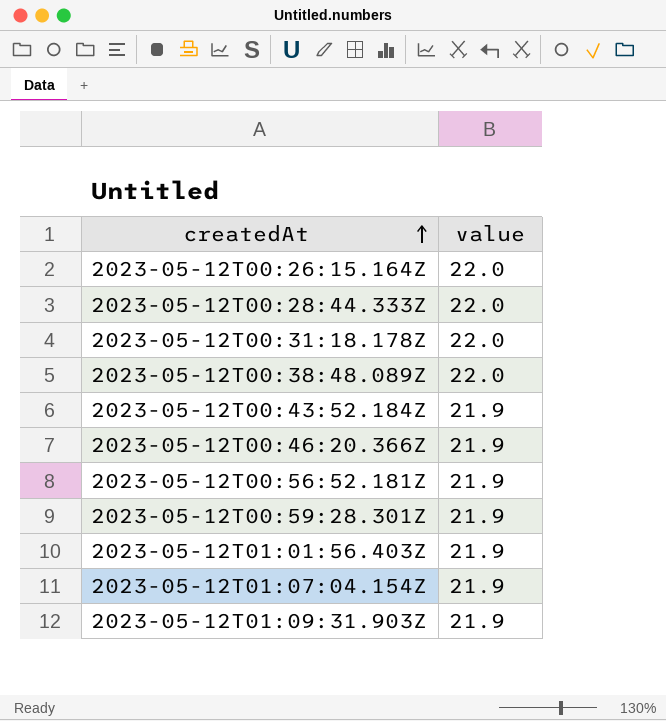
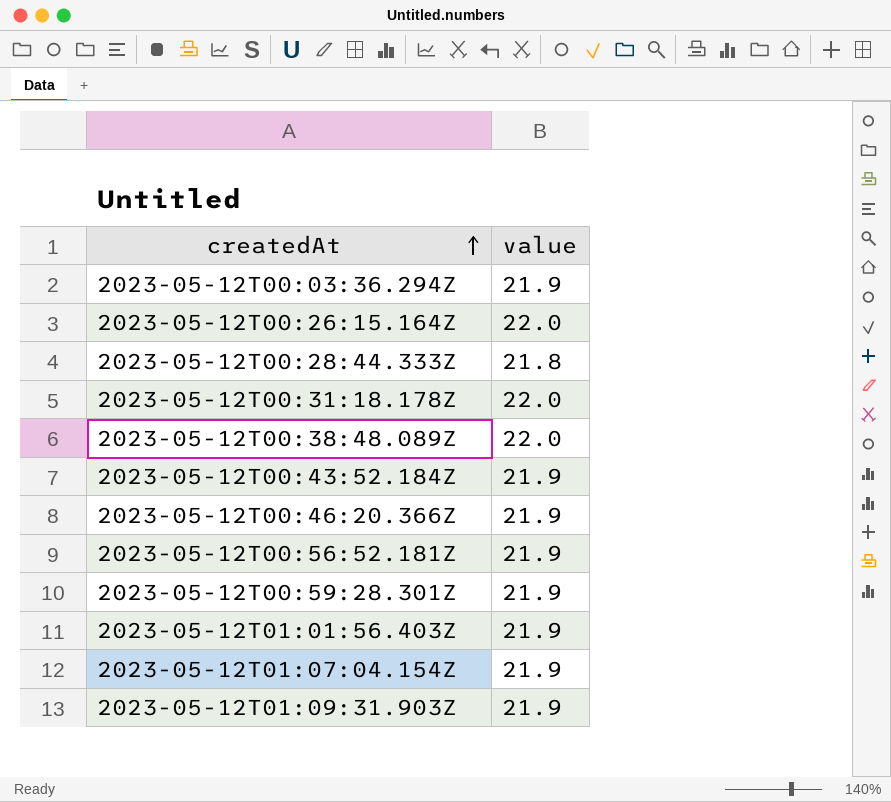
row 2023-05-12T00:03:36.294Z: none -> 21.9
2023-05-12T00:28:44.333Z | value: 22.0 -> 21.8

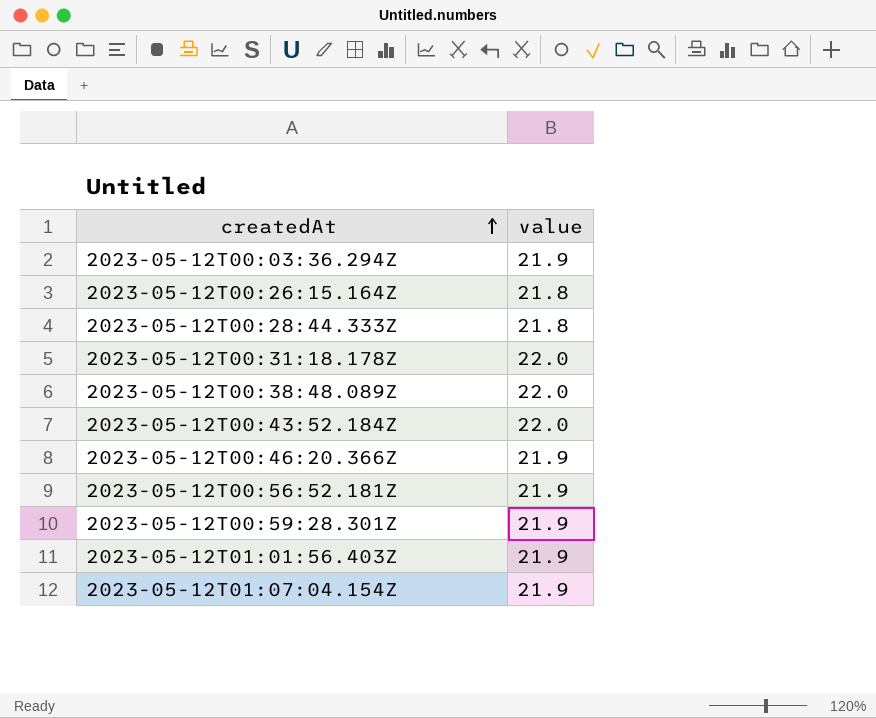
row 2023-05-12T01:09:31.903Z: 21.9 -> none
2023-05-12T00:26:15.164Z | value: 22.0 -> 21.8
2023-05-12T00:43:52.184Z | value: 21.9 -> 22.0

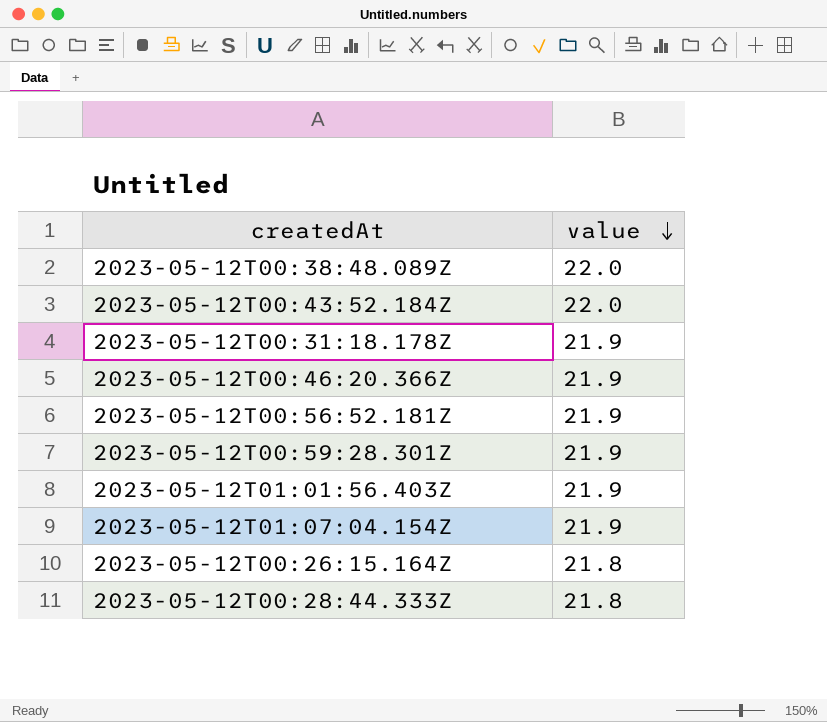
row order: createdAt ascending -> value descending
row 2023-05-12T00:03:36.294Z: 21.9 -> none
2023-05-12T00:31:18.178Z | value: 22.0 -> 21.9

